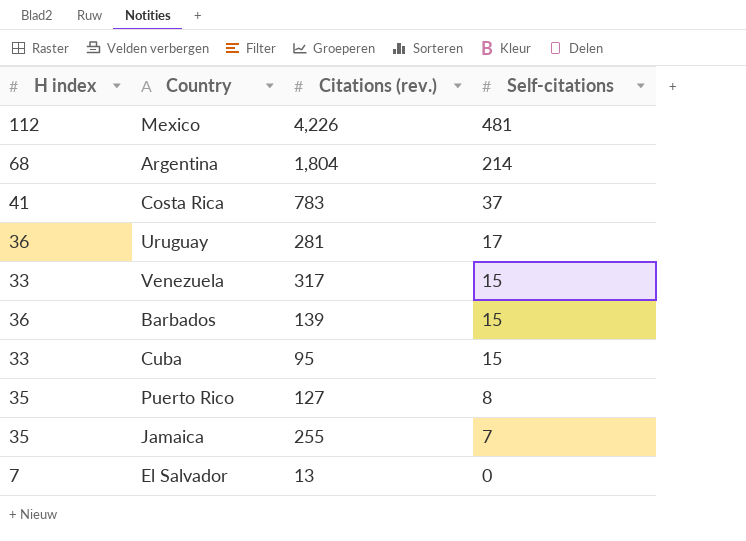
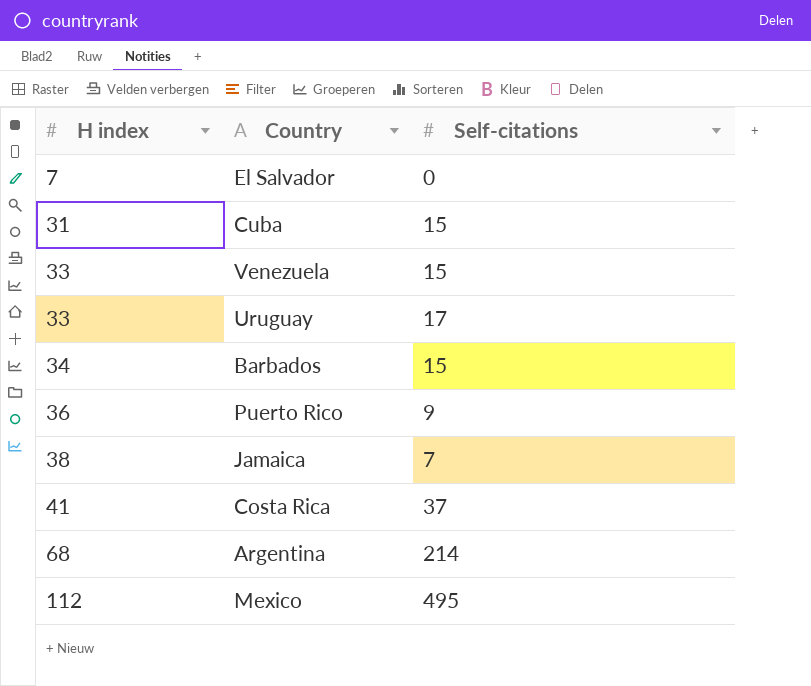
row order: Self-citations descending -> H index ascending
column Citations (rev.) | position: 3 -> none
Cuba | H index: 33 -> 31
Uruguay | H index: 36 -> 33
Barbados | H index: 36 -> 34
Puerto Rico | H index: 35 -> 36
Puerto Rico | Self-citations: 8 -> 9
Jamaica | H index: 35 -> 38
Mexico | Self-citations: 481 -> 495

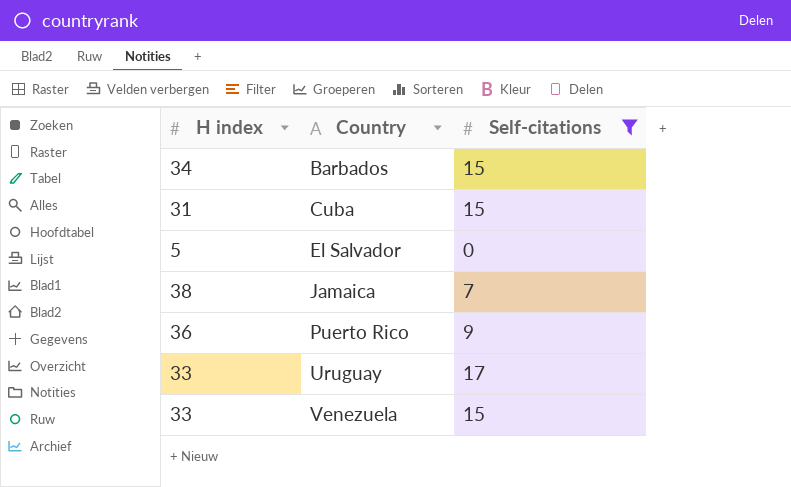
filter: none -> Self-citations <= 17
row order: H index ascending -> Country ascending
El Salvador | H index: 7 -> 5

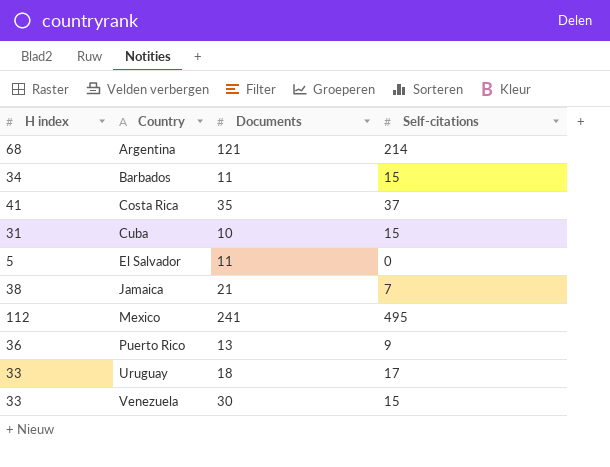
filter: Self-citations <= 17 -> none
column Documents | position: none -> 3

